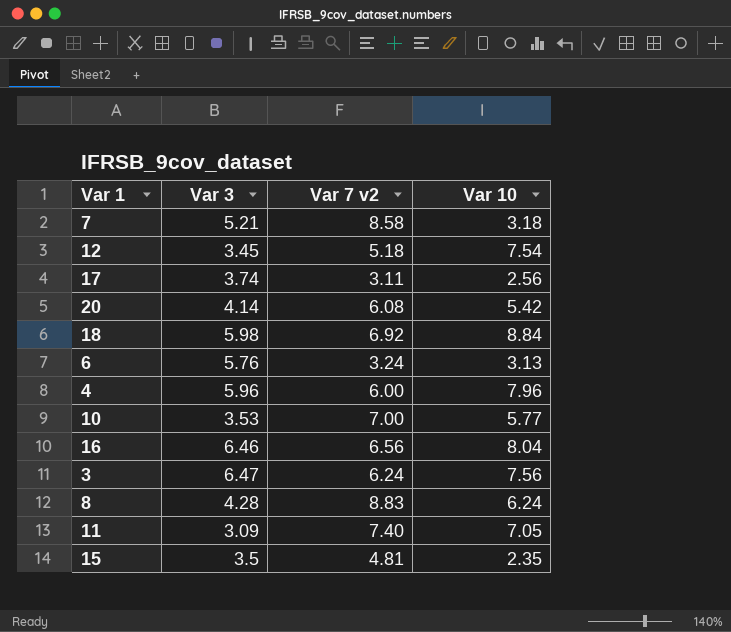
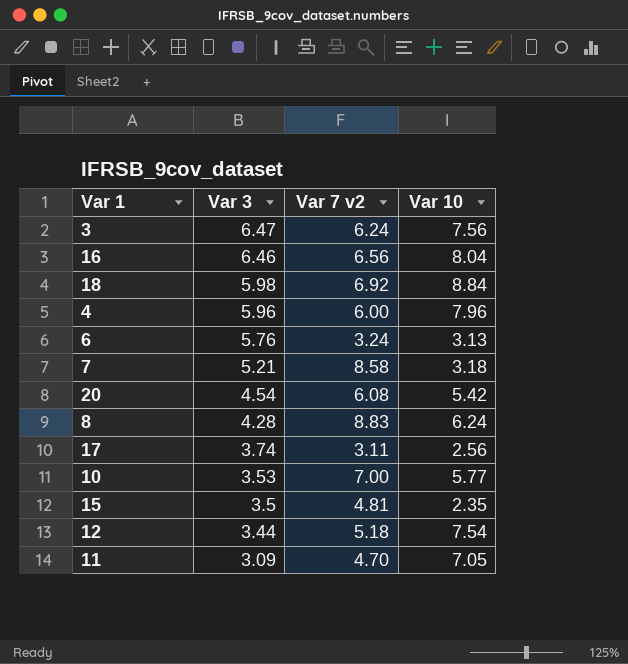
row order: none -> Var 3 descending
20 | Var 3: 4.14 -> 4.54
12 | Var 3: 3.45 -> 3.44
11 | Var 7 v2: 7.40 -> 4.70

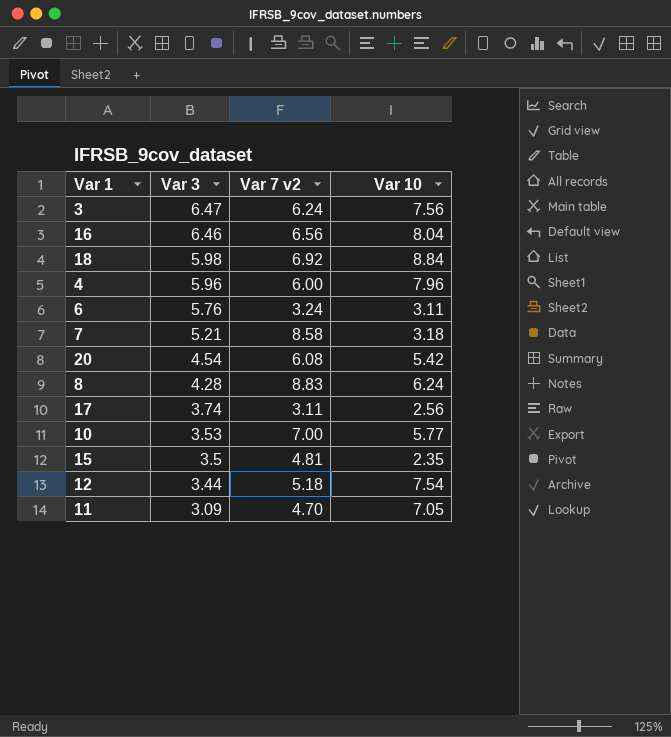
6 | Var 10: 3.13 -> 3.11

